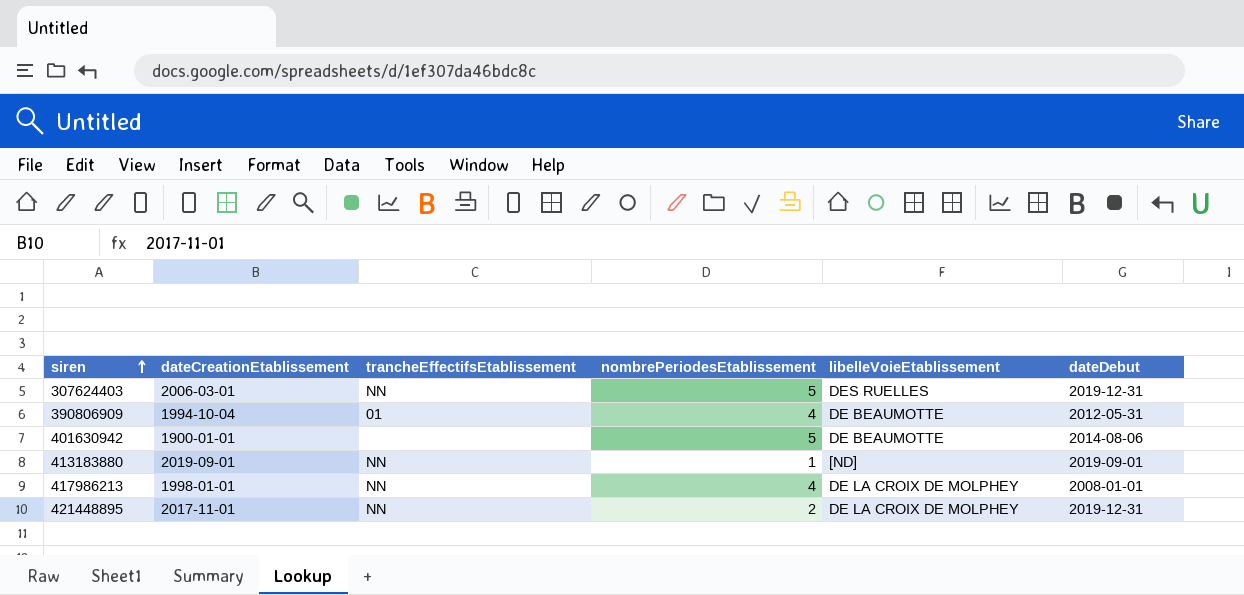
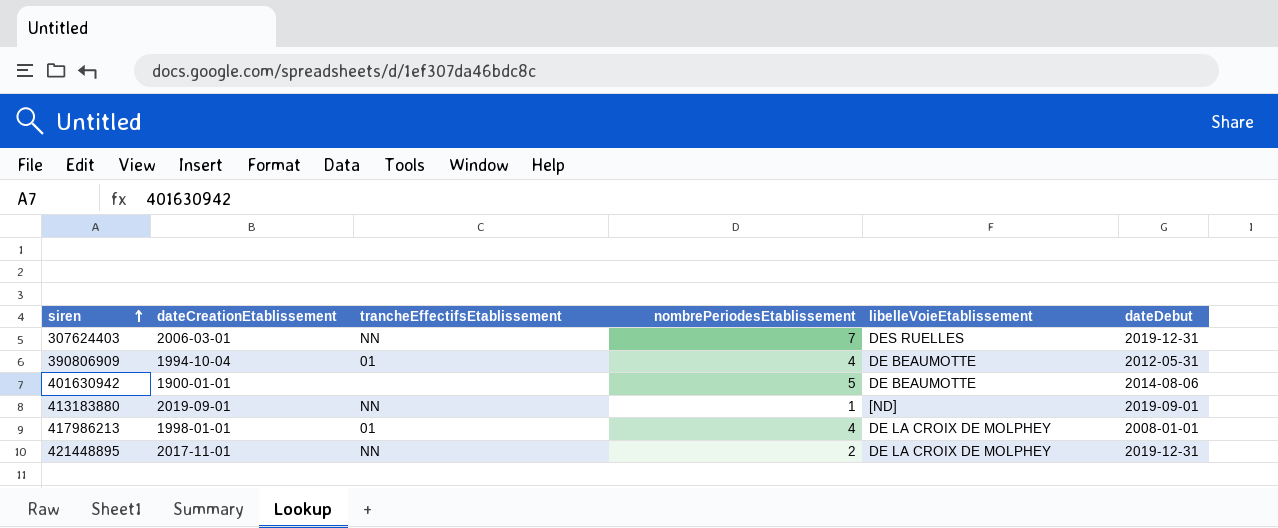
307624403 | nombrePeriodesEtablissement: 5 -> 7
417986213 | trancheEffectifsEtablissement: NN -> 01

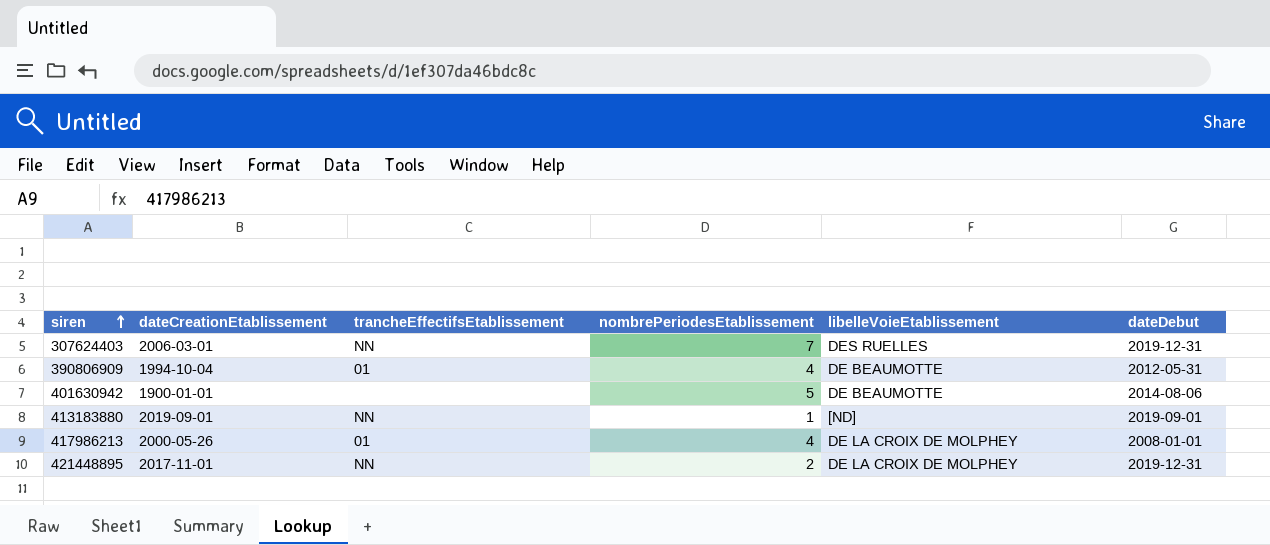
417986213 | dateCreationEtablissement: 1998-01-01 -> 2000-05-26

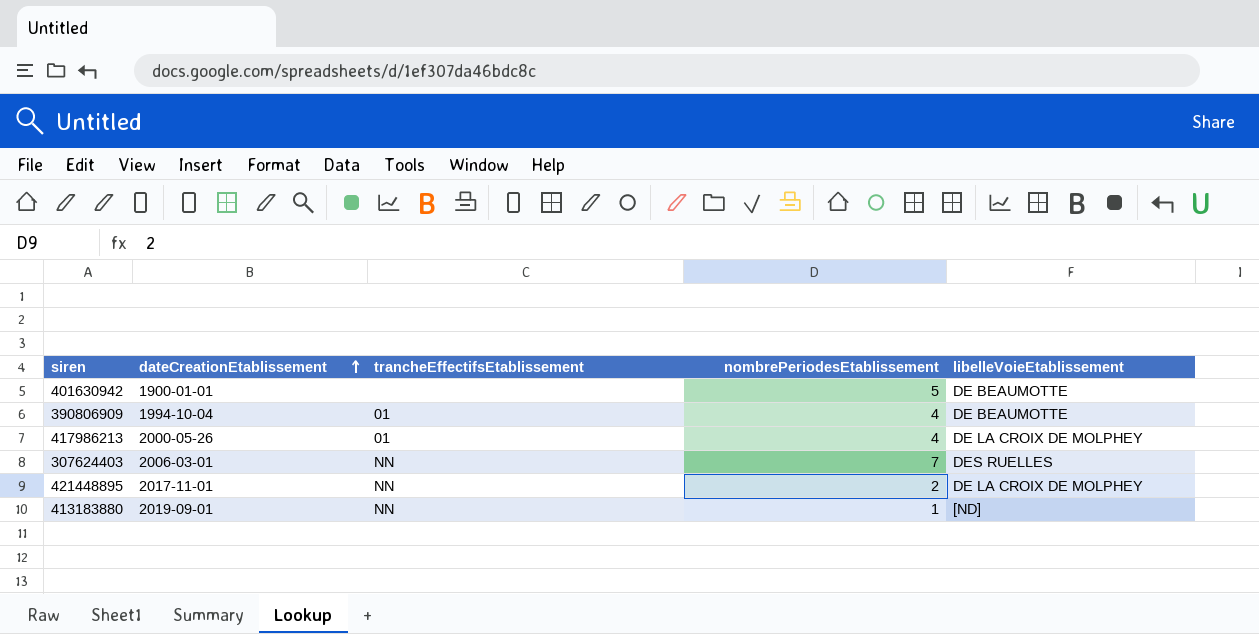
row order: siren ascending -> dateCreationEtablissement ascending
column dateDebut | position: 6 -> none

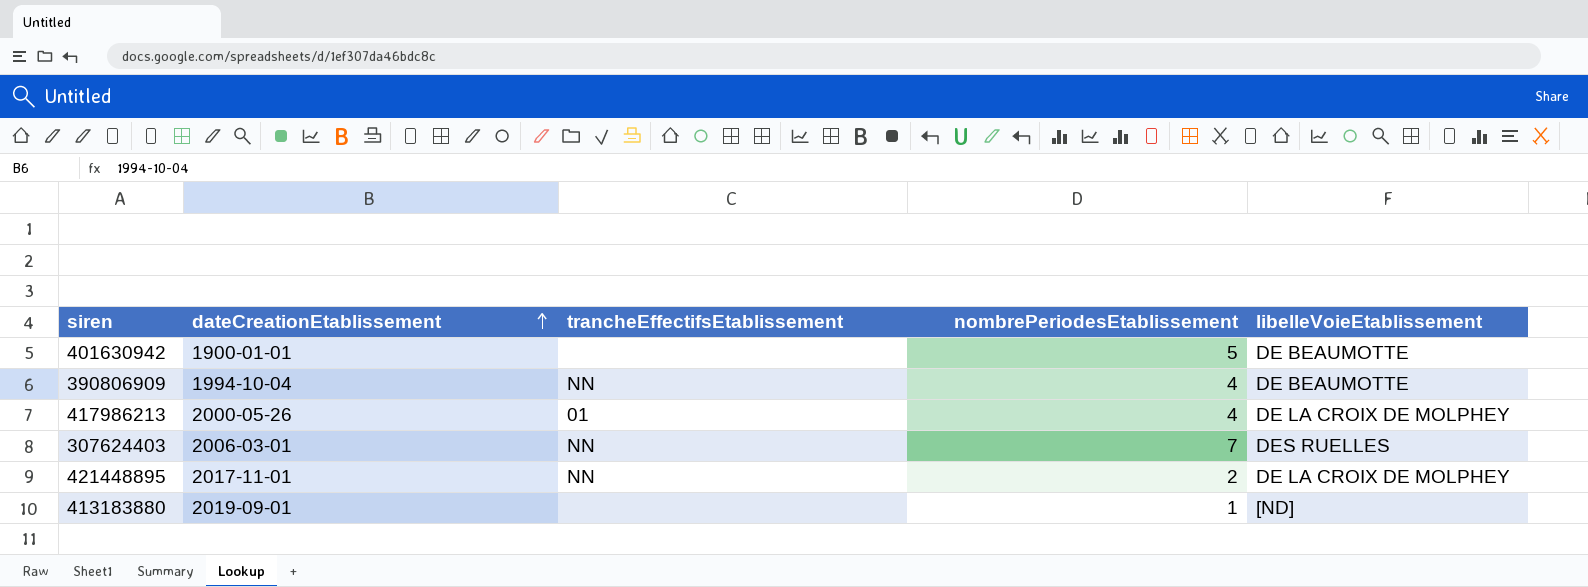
390806909 | trancheEffectifsEtablissement: 01 -> NN
413183880 | trancheEffectifsEtablissement: NN -> none

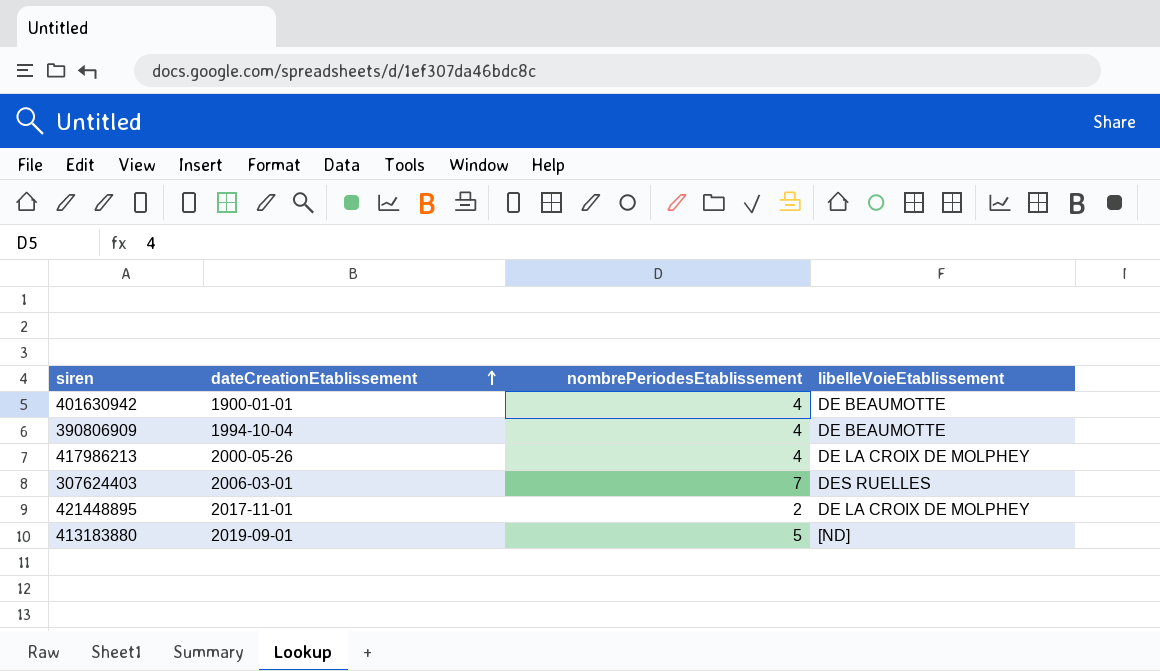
column trancheEffectifsEtablissement | position: 3 -> none
401630942 | nombrePeriodesEtablissement: 5 -> 4
413183880 | nombrePeriodesEtablissement: 1 -> 5

